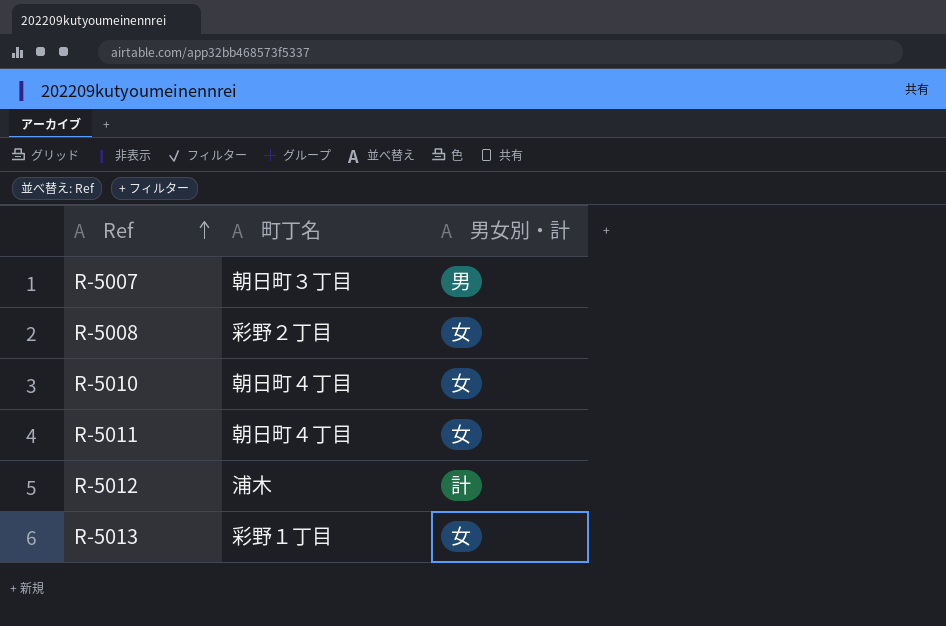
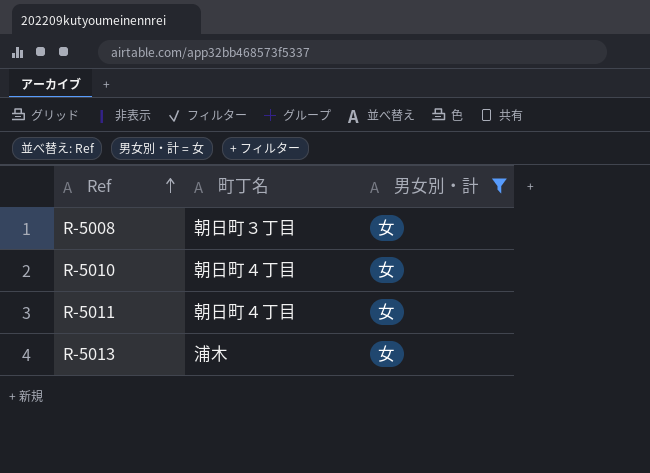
filter: none -> 男女別・計 = 女
R-5008 | 町丁名: 彩野２丁目 -> 朝日町３丁目
R-5013 | 町丁名: 彩野１丁目 -> 浦木

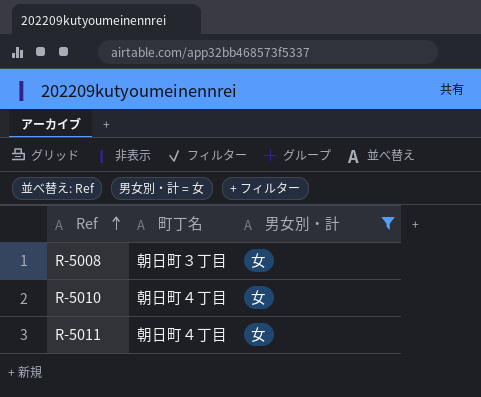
row R-5013: 浦木 | 女 -> none

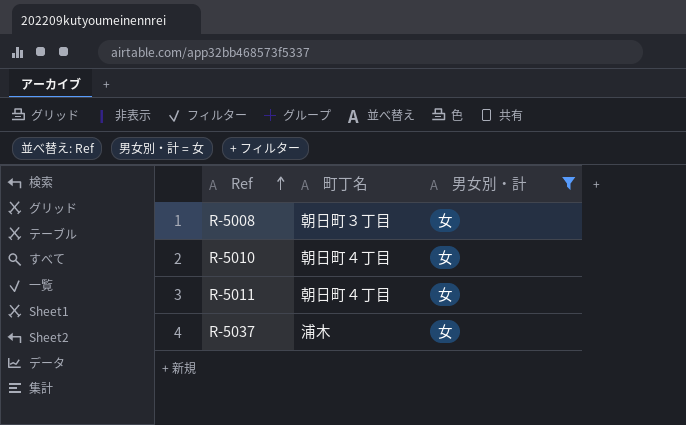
row R-5037: none -> 浦木 | 女

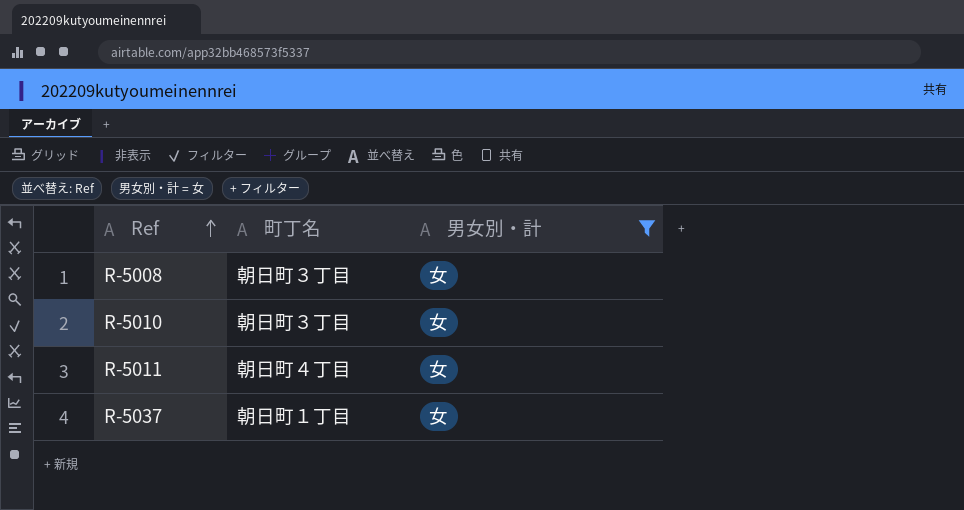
R-5010 | 町丁名: 朝日町４丁目 -> 朝日町３丁目
R-5037 | 町丁名: 浦木 -> 朝日町１丁目

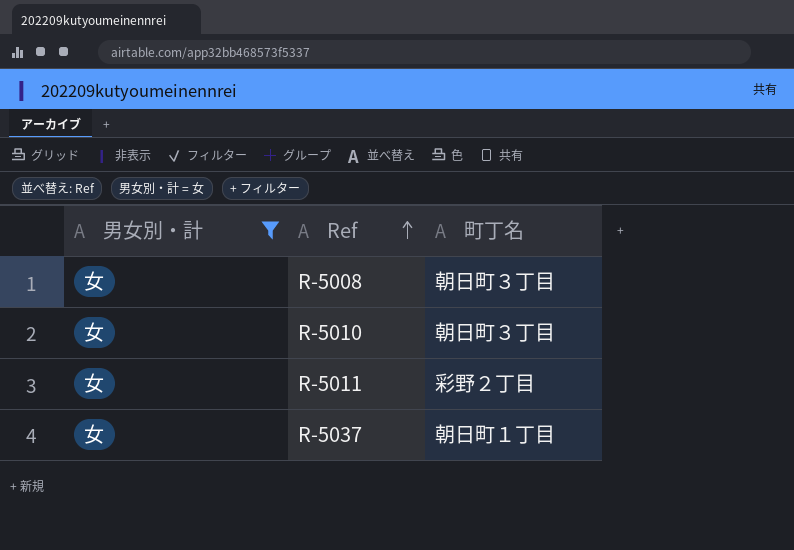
column 男女別・計 | position: 3 -> 1
R-5011 | 町丁名: 朝日町４丁目 -> 彩野２丁目

